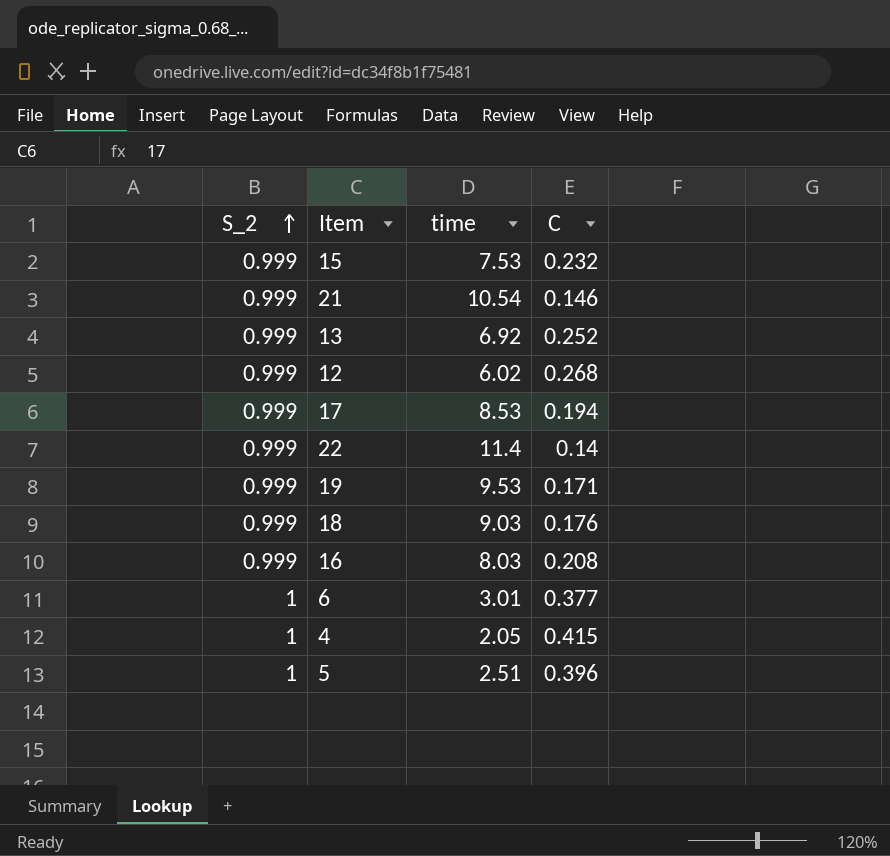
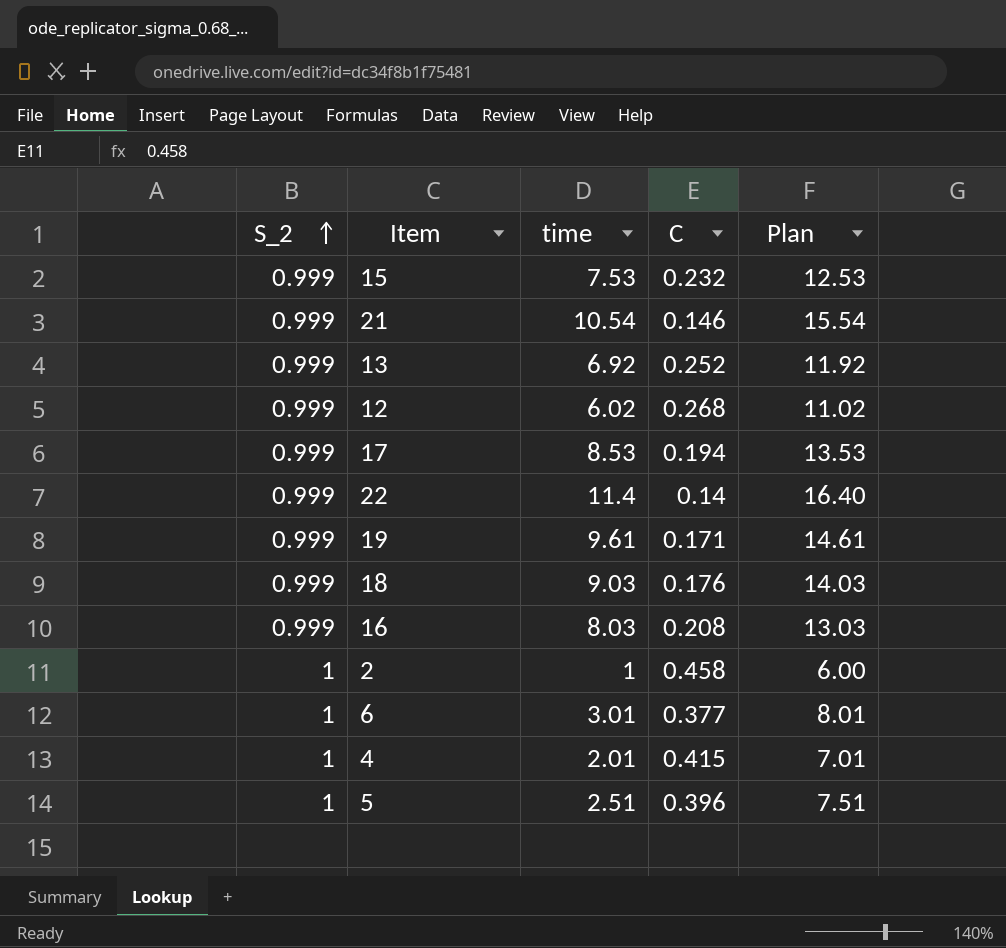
column Plan | formula: none -> [time] + 5
19 | time: 9.53 -> 9.61
row 2: none -> 1 | 1 | 0.458 | 6.00
4 | time: 2.05 -> 2.01

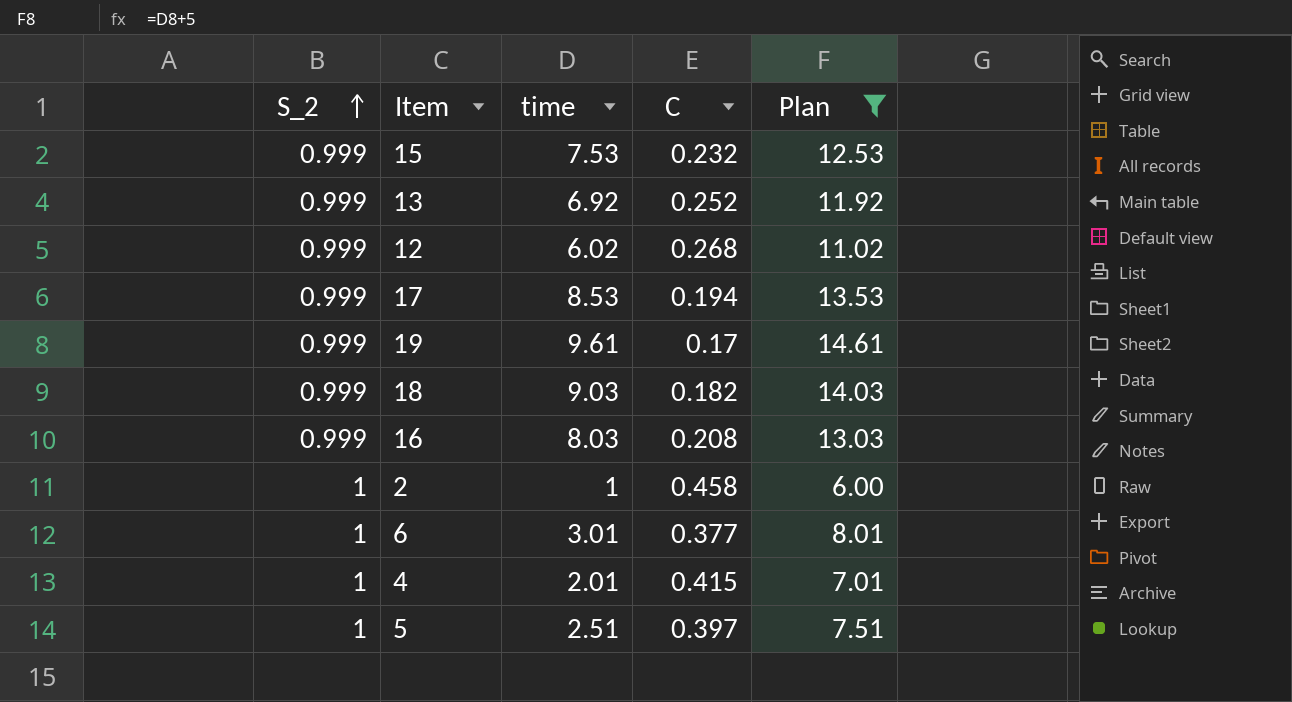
filter: none -> Plan <= 14.61
19 | C: 0.171 -> 0.17
18 | C: 0.176 -> 0.182
5 | C: 0.396 -> 0.397

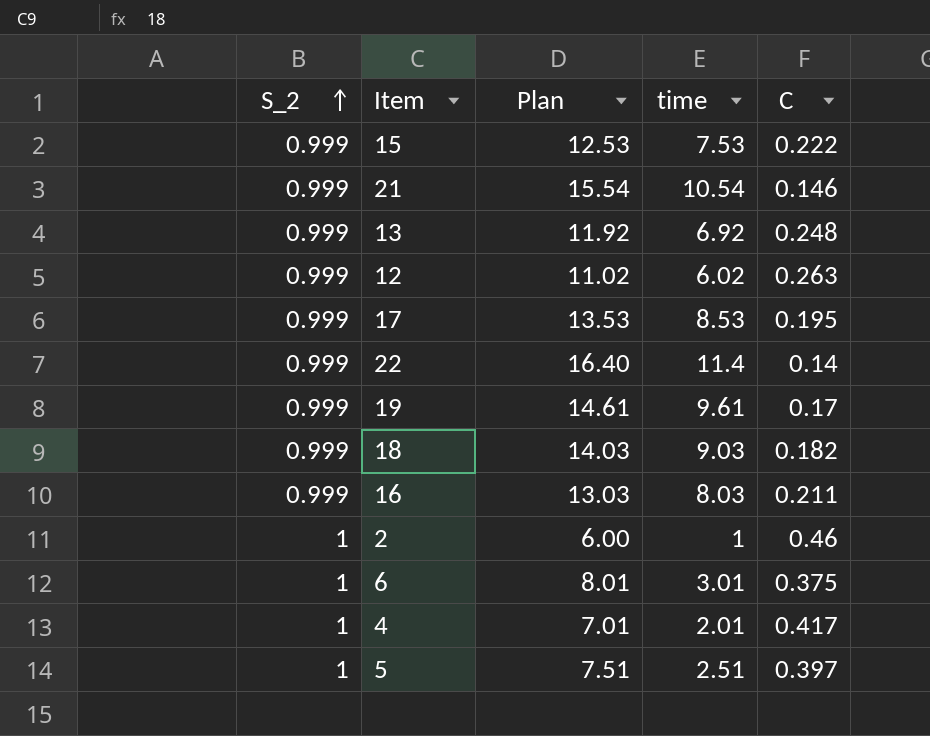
filter: Plan <= 14.61 -> none
column Plan | position: 5 -> 3
15 | C: 0.232 -> 0.222
13 | C: 0.252 -> 0.248
12 | C: 0.268 -> 0.263
17 | C: 0.194 -> 0.195
16 | C: 0.208 -> 0.211
2 | C: 0.458 -> 0.46
6 | C: 0.377 -> 0.375
4 | C: 0.415 -> 0.417

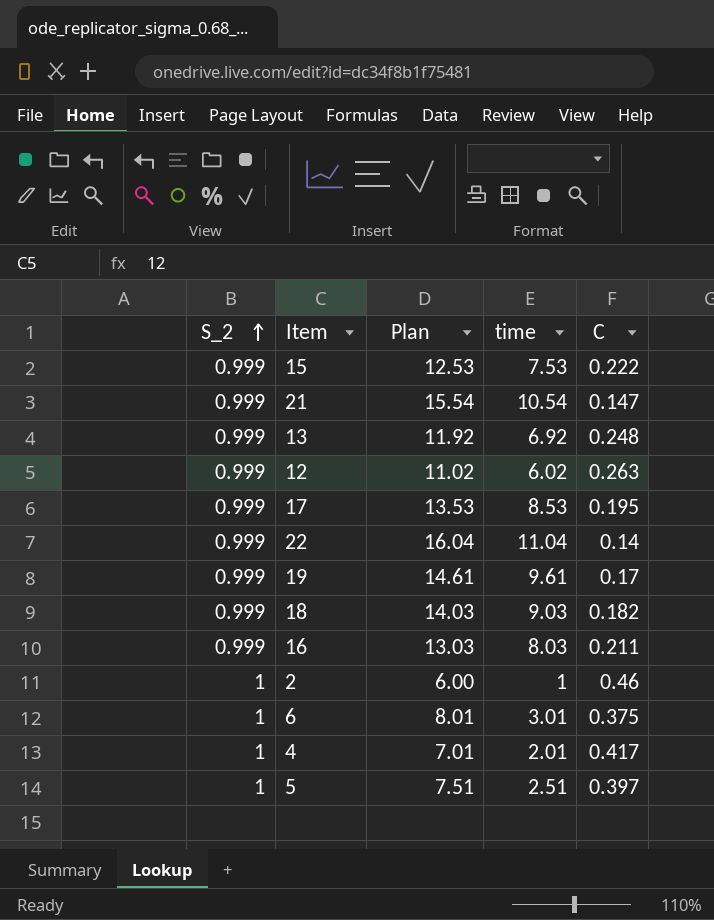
21 | C: 0.146 -> 0.147
22 | Plan: 16.40 -> 16.04
22 | time: 11.4 -> 11.04

